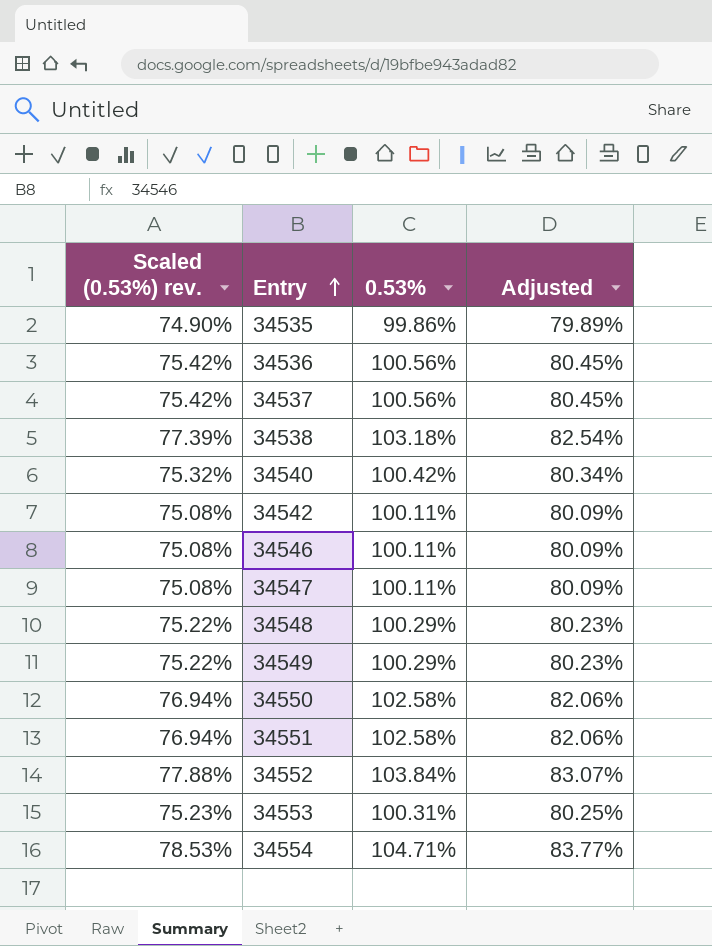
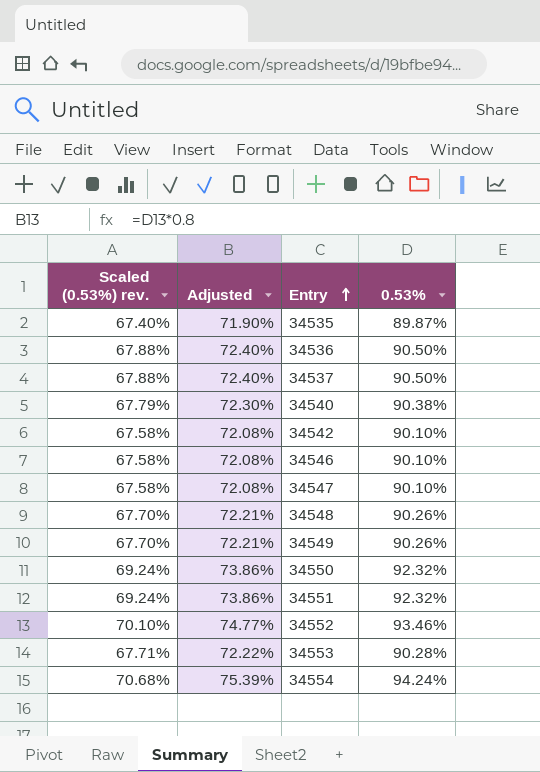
column Adjusted | position: 4 -> 2
row 34538: 77.39% | 103.18% | 82.54% -> none
34535 | Scaled (0.53%) rev.: 74.90% -> 67.40%
34535 | Adjusted: 79.89% -> 71.90%
34535 | 0.53%: 99.86% -> 89.87%
34536 | Scaled (0.53%) rev.: 75.42% -> 67.88%
34536 | Adjusted: 80.45% -> 72.40%
34536 | 0.53%: 100.56% -> 90.50%
34537 | Scaled (0.53%) rev.: 75.42% -> 67.88%
34537 | Adjusted: 80.45% -> 72.40%
34537 | 0.53%: 100.56% -> 90.50%
34540 | Scaled (0.53%) rev.: 75.32% -> 67.79%
34540 | Adjusted: 80.34% -> 72.30%
34540 | 0.53%: 100.42% -> 90.38%
34542 | Scaled (0.53%) rev.: 75.08% -> 67.58%
34542 | Adjusted: 80.09% -> 72.08%
34542 | 0.53%: 100.11% -> 90.10%
34546 | Scaled (0.53%) rev.: 75.08% -> 67.58%
34546 | Adjusted: 80.09% -> 72.08%
34546 | 0.53%: 100.11% -> 90.10%
34547 | Scaled (0.53%) rev.: 75.08% -> 67.58%
34547 | Adjusted: 80.09% -> 72.08%
34547 | 0.53%: 100.11% -> 90.10%
34548 | Scaled (0.53%) rev.: 75.22% -> 67.70%
34548 | Adjusted: 80.23% -> 72.21%
34548 | 0.53%: 100.29% -> 90.26%
34549 | Scaled (0.53%) rev.: 75.22% -> 67.70%
34549 | Adjusted: 80.23% -> 72.21%
34549 | 0.53%: 100.29% -> 90.26%
34550 | Scaled (0.53%) rev.: 76.94% -> 69.24%
34550 | Adjusted: 82.06% -> 73.86%
34550 | 0.53%: 102.58% -> 92.32%
34551 | Scaled (0.53%) rev.: 76.94% -> 69.24%
34551 | Adjusted: 82.06% -> 73.86%
34551 | 0.53%: 102.58% -> 92.32%
34552 | Scaled (0.53%) rev.: 77.88% -> 70.10%
34552 | Adjusted: 83.07% -> 74.77%
34552 | 0.53%: 103.84% -> 93.46%
34553 | Scaled (0.53%) rev.: 75.23% -> 67.71%
34553 | Adjusted: 80.25% -> 72.22%
34553 | 0.53%: 100.31% -> 90.28%
34554 | Scaled (0.53%) rev.: 78.53% -> 70.68%
34554 | Adjusted: 83.77% -> 75.39%
34554 | 0.53%: 104.71% -> 94.24%

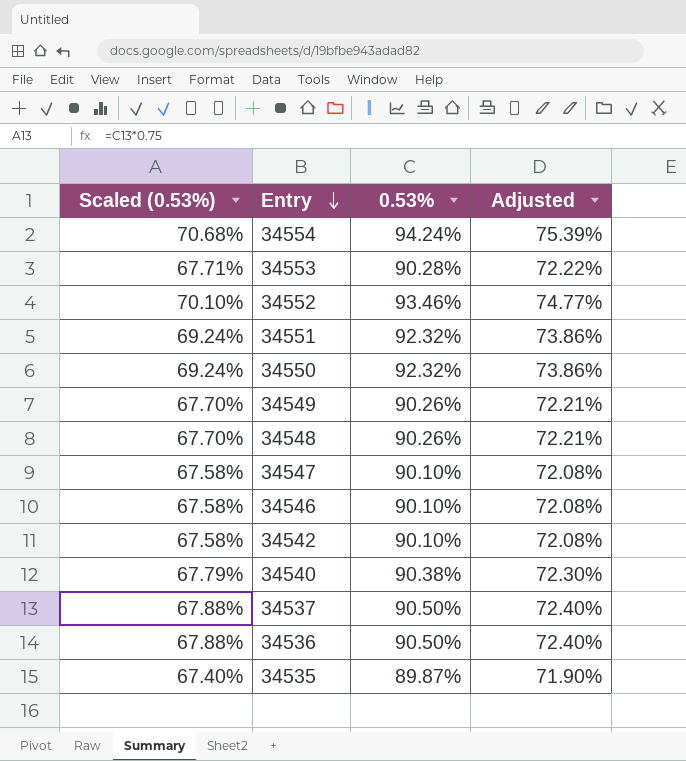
row order: Entry ascending -> Entry descending
column name: Scaled (0.53%) rev. -> Scaled (0.53%)
column Adjusted | position: 2 -> 4

